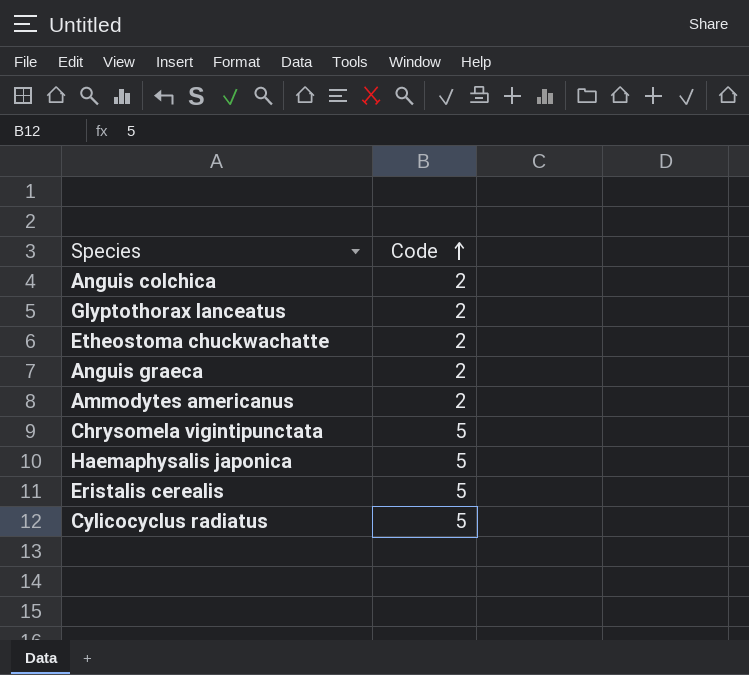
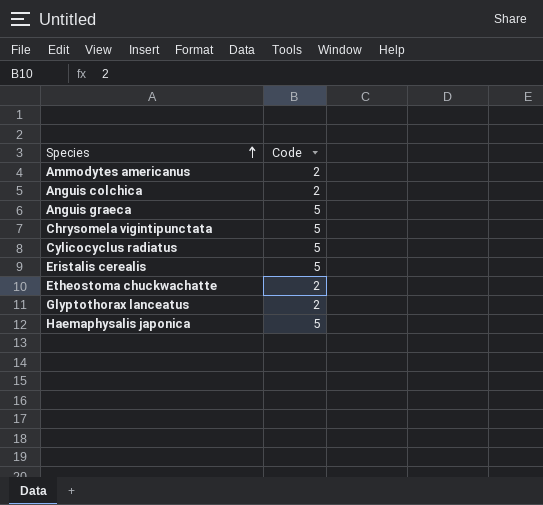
row order: Code ascending -> Species ascending
Anguis graeca | Code: 2 -> 5

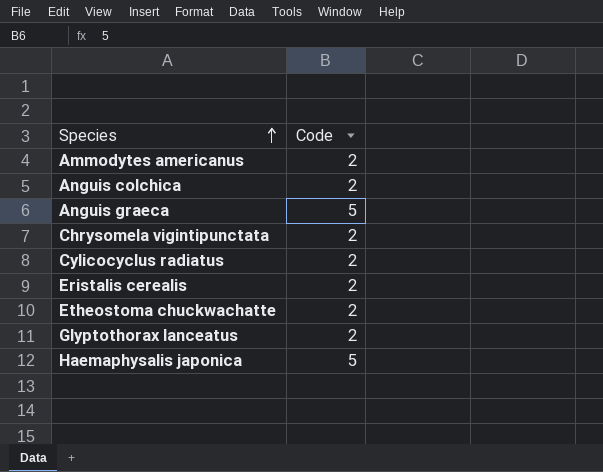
Chrysomela vigintipunctata | Code: 5 -> 2
Cylicocyclus radiatus | Code: 5 -> 2
Eristalis cerealis | Code: 5 -> 2

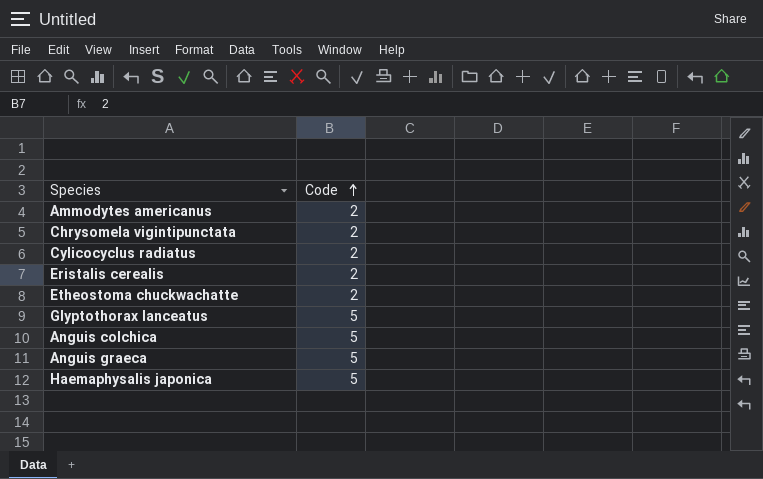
row order: Species ascending -> Code ascending
Glyptothorax lanceatus | Code: 2 -> 5
Anguis colchica | Code: 2 -> 5

